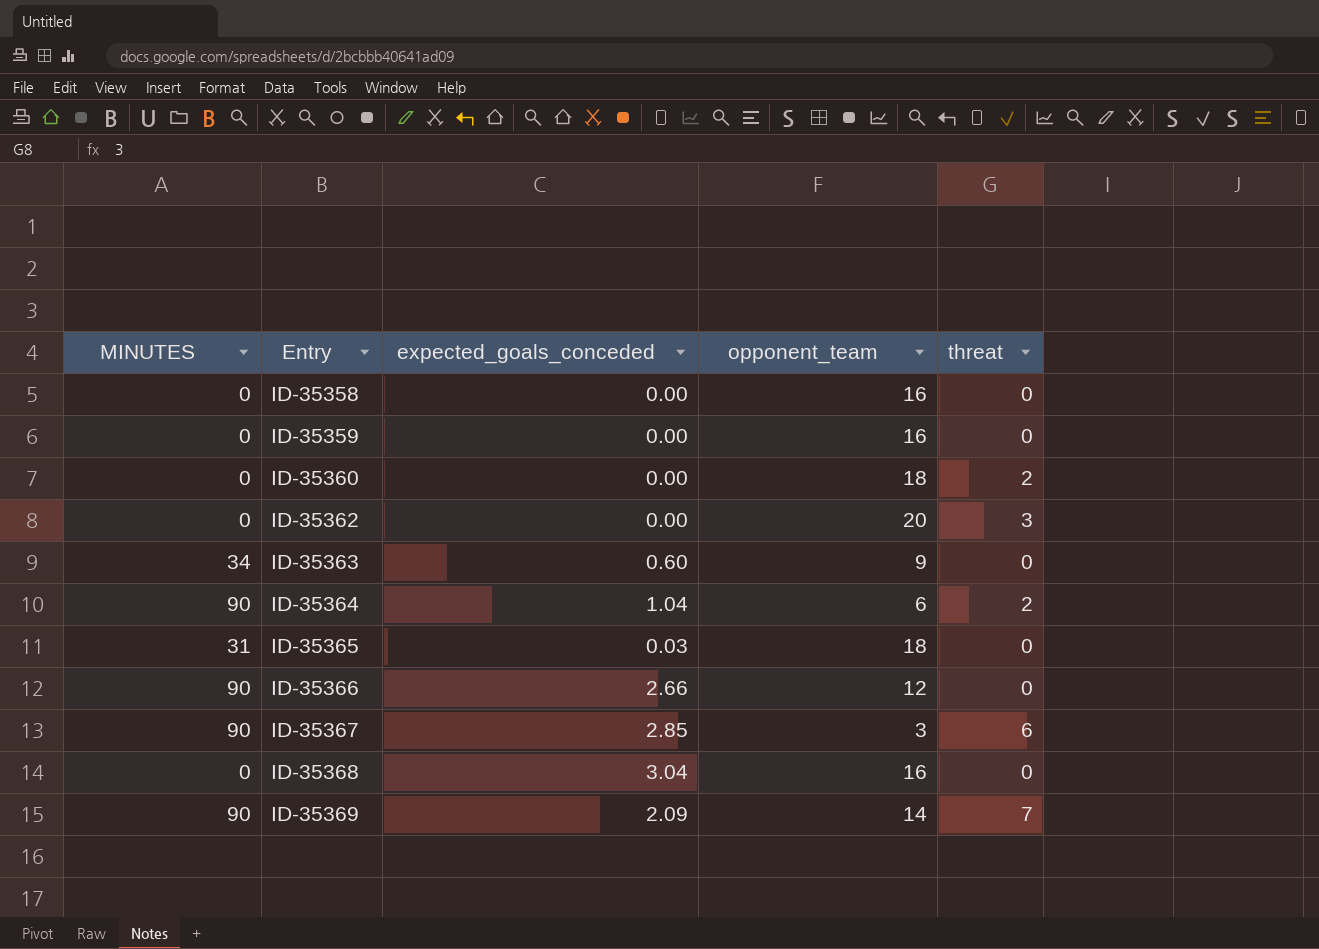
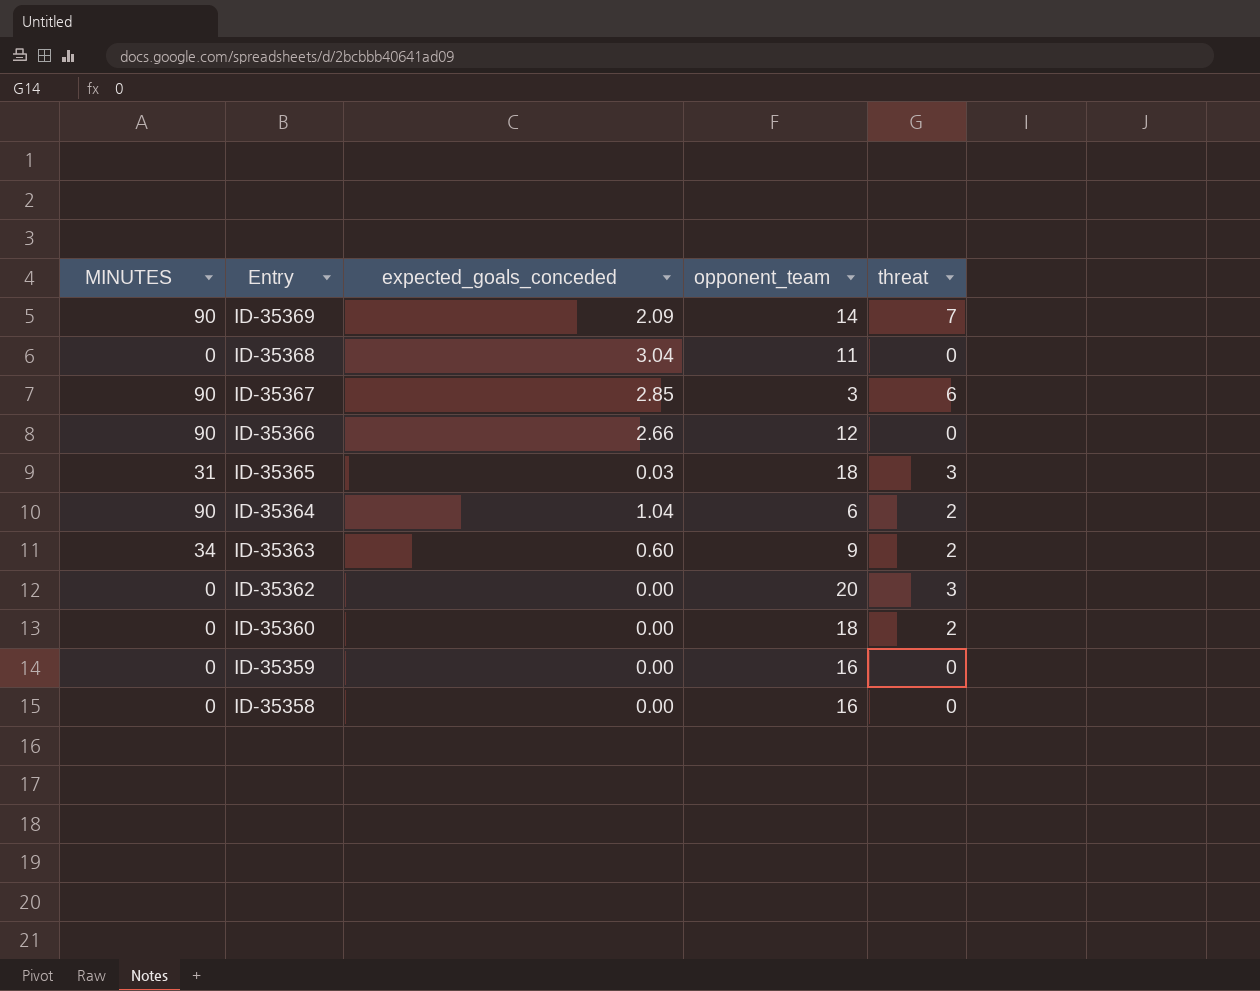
row order: Entry ascending -> Entry descending
ID-35368 | opponent_team: 16 -> 11
ID-35365 | threat: 0 -> 3
ID-35363 | threat: 0 -> 2

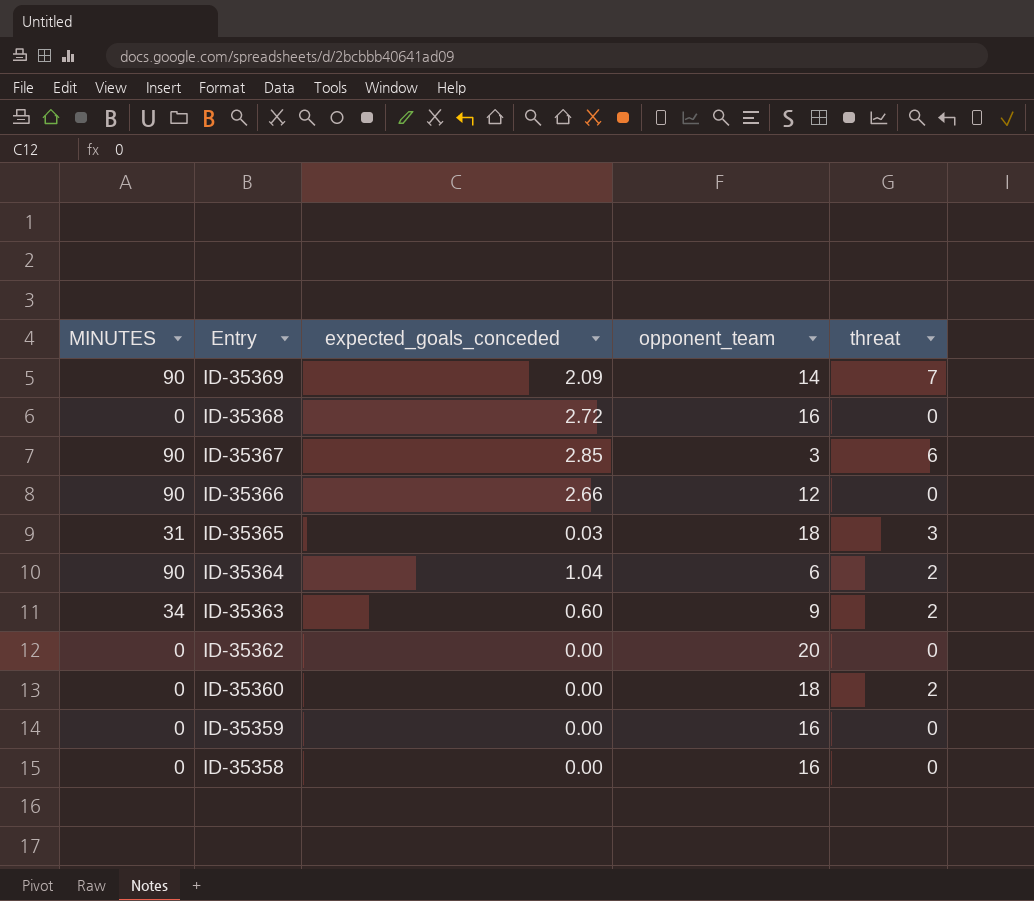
ID-35368 | expected_goals_conceded: 3.04 -> 2.72
ID-35368 | opponent_team: 11 -> 16
ID-35362 | threat: 3 -> 0

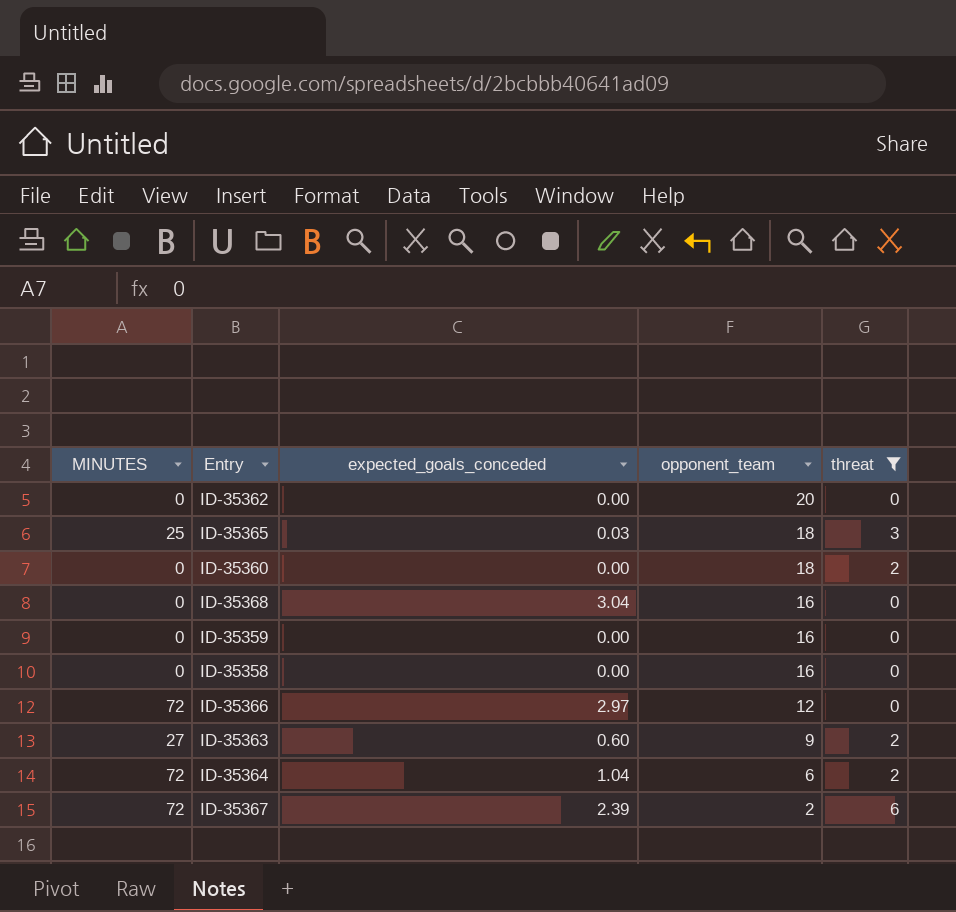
filter: none -> threat != 7
row order: Entry descending -> opponent_team descending
ID-35365 | MINUTES: 31 -> 25
ID-35368 | expected_goals_conceded: 2.72 -> 3.04
ID-35366 | MINUTES: 90 -> 72
ID-35366 | expected_goals_conceded: 2.66 -> 2.97
ID-35363 | MINUTES: 34 -> 27
ID-35364 | MINUTES: 90 -> 72
ID-35367 | MINUTES: 90 -> 72
ID-35367 | expected_goals_conceded: 2.85 -> 2.39
ID-35367 | opponent_team: 3 -> 2

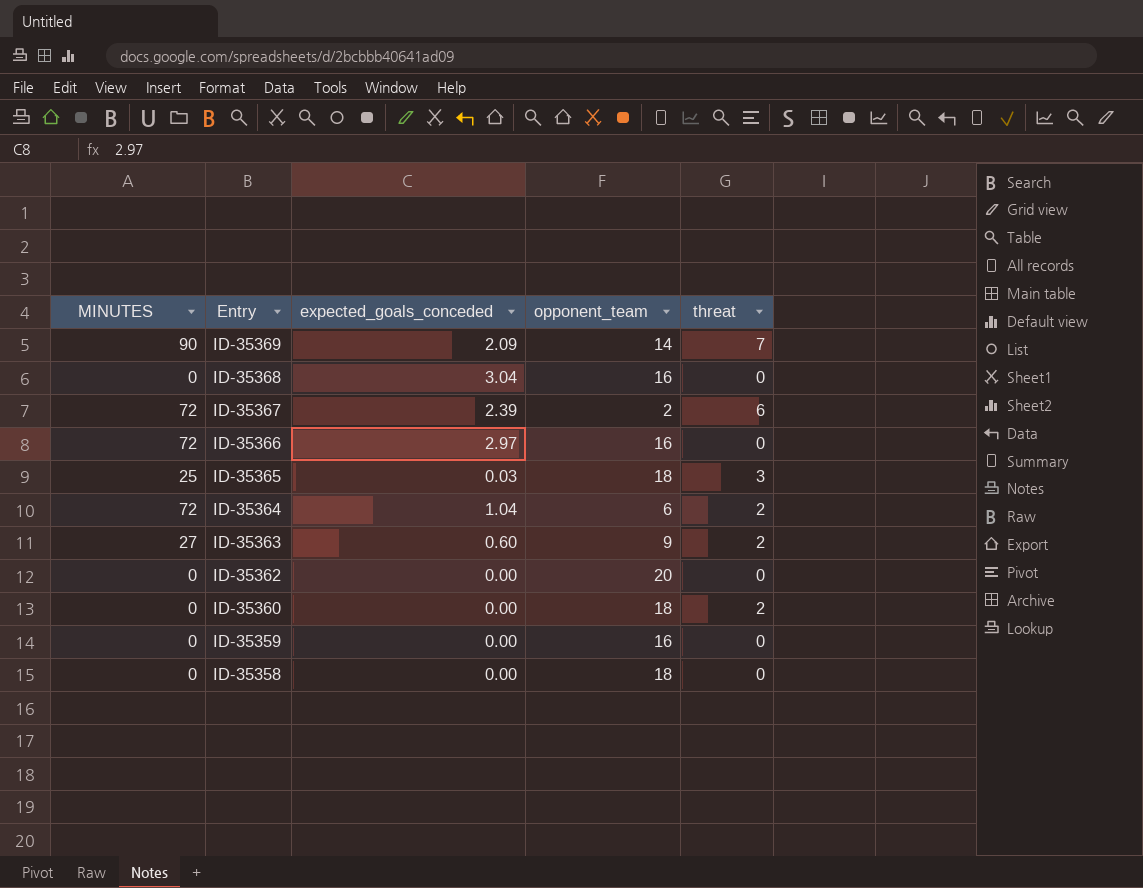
filter: threat != 7 -> none
row order: opponent_team descending -> Entry descending
ID-35366 | opponent_team: 12 -> 16
ID-35358 | opponent_team: 16 -> 18

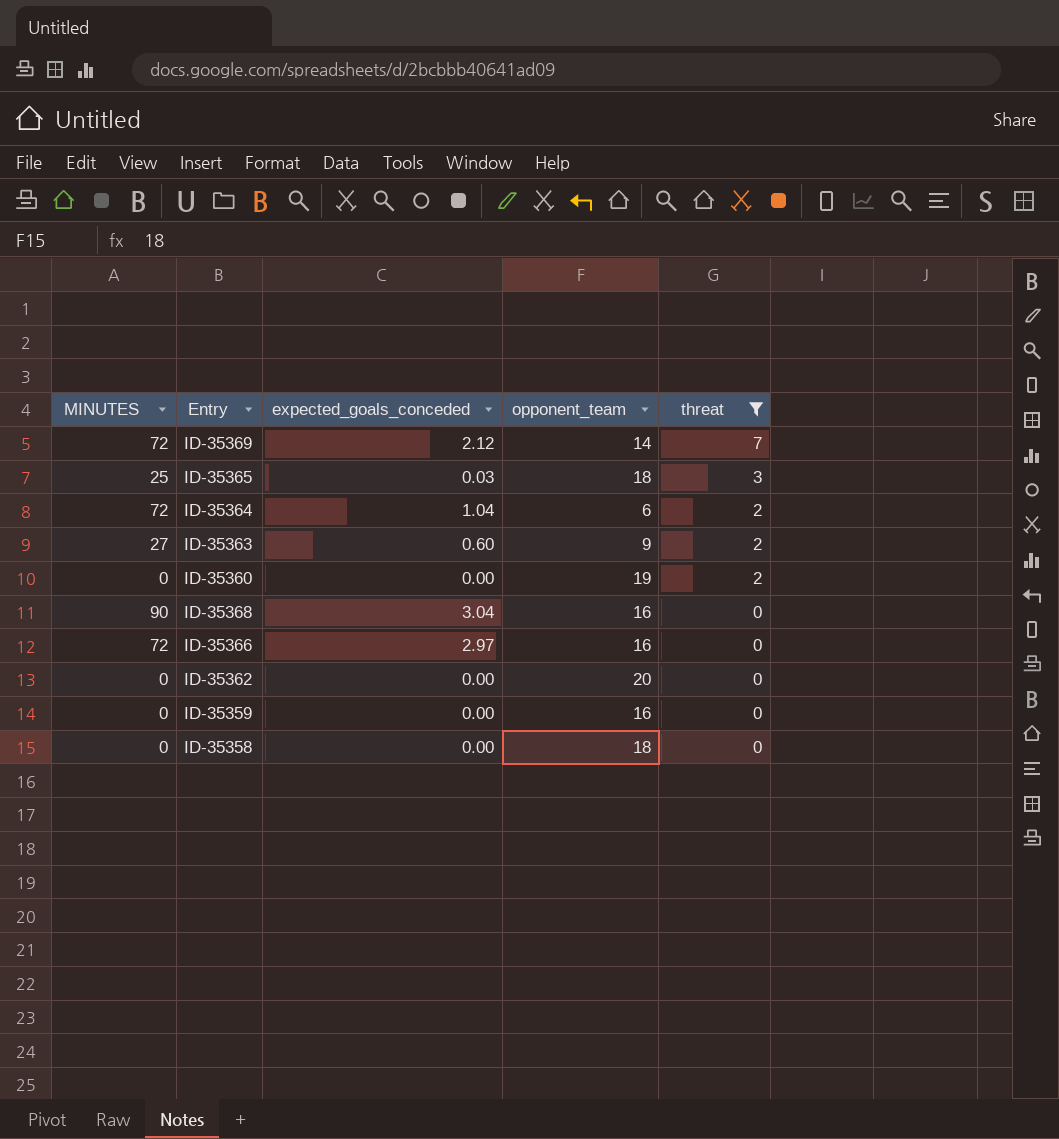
filter: none -> threat != 6
row order: Entry descending -> threat descending
ID-35369 | MINUTES: 90 -> 72
ID-35369 | expected_goals_conceded: 2.09 -> 2.12
ID-35360 | opponent_team: 18 -> 19
ID-35368 | MINUTES: 0 -> 90

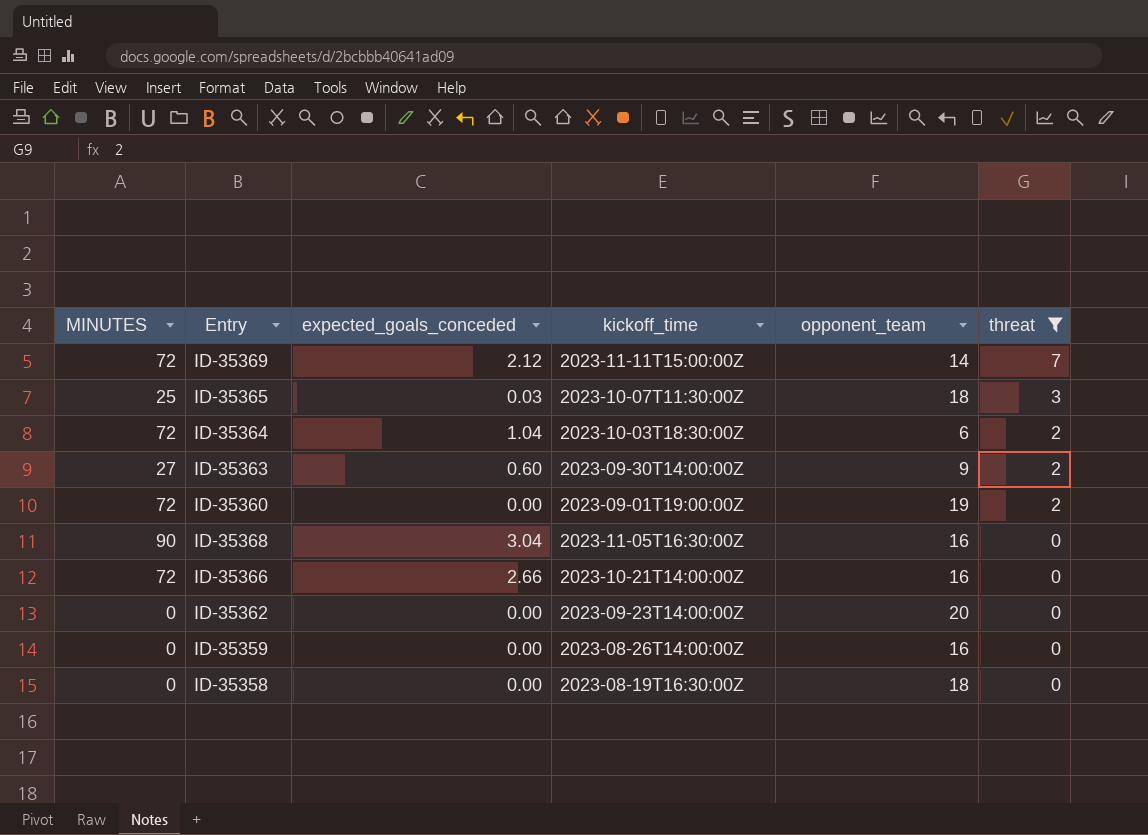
column kickoff_time | position: none -> 4
ID-35360 | MINUTES: 0 -> 72
ID-35366 | expected_goals_conceded: 2.97 -> 2.66

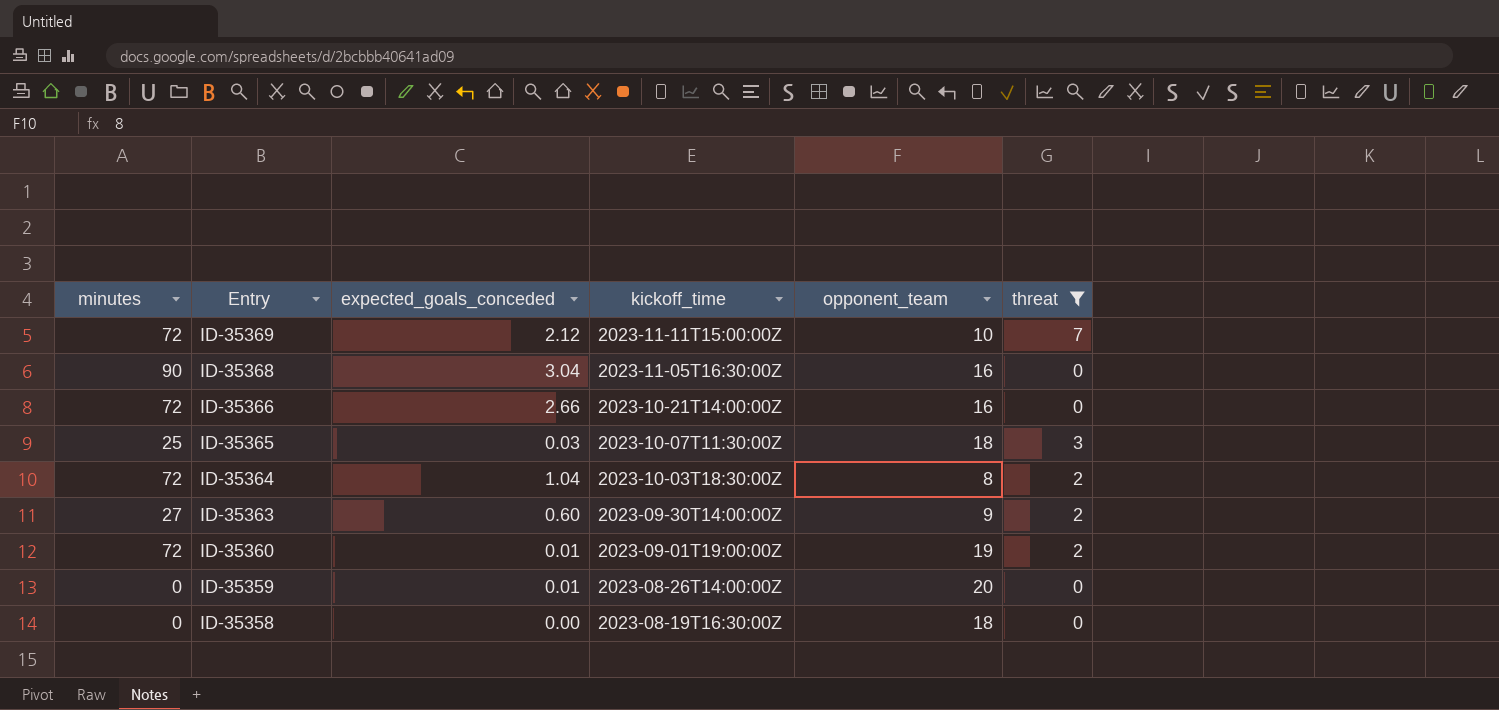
row order: threat descending -> Entry descending
column name: MINUTES -> minutes
row ID-35362: 0 | 0.00 | 2023-09-23T14:00:00Z | 20 | 0 -> none
ID-35369 | opponent_team: 14 -> 10
ID-35364 | opponent_team: 6 -> 8
ID-35360 | expected_goals_conceded: 0.00 -> 0.01
ID-35359 | expected_goals_conceded: 0.00 -> 0.01
ID-35359 | opponent_team: 16 -> 20

